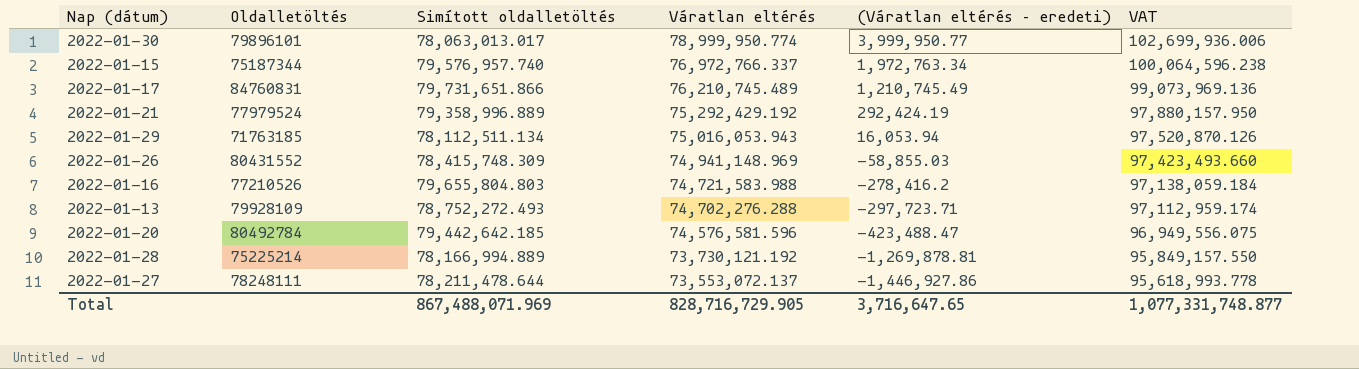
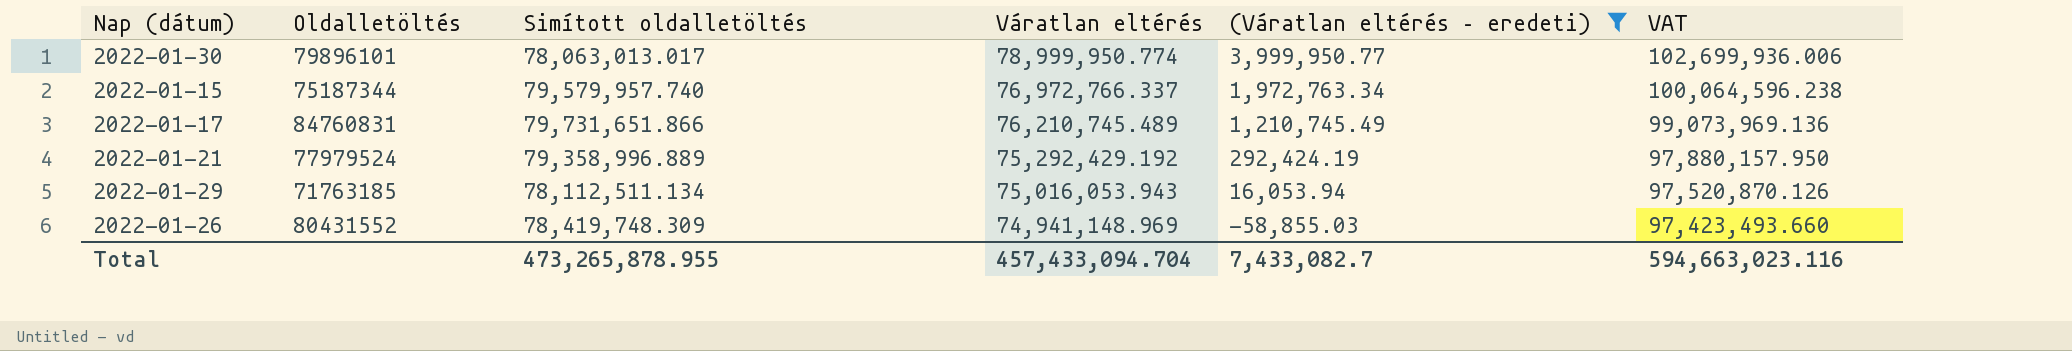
filter: none -> (Váratlan eltérés – eredeti) >= -58,855.03
2022-01-15 | Simított oldalletöltés: 79,576,957.740 -> 79,579,957.740
2022-01-26 | Simított oldalletöltés: 78,415,748.309 -> 78,419,748.309
Total | Simított oldalletöltés: 867,488,071.969 -> 473,265,878.955
Total | Váratlan eltérés: 828,716,729.905 -> 457,433,094.704
Total | (Váratlan eltérés – eredeti): 3,716,647.65 -> 7,433,082.7
Total | VAT: 1,077,331,748.877 -> 594,663,023.116

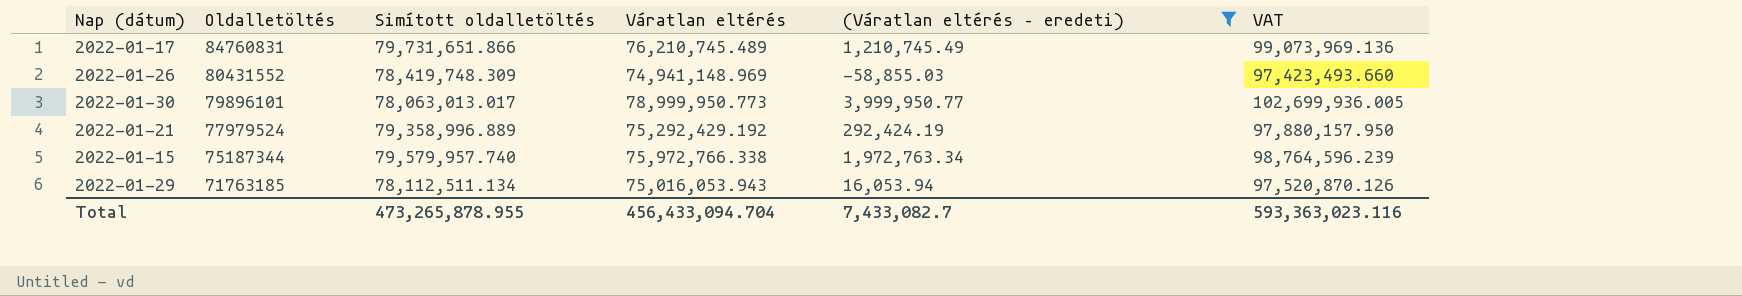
row order: Váratlan eltérés descending -> Oldalletöltés descending
2022-01-30 | Váratlan eltérés: 78,999,950.774 -> 78,999,950.773
2022-01-30 | VAT: 102,699,936.006 -> 102,699,936.005
2022-01-15 | Váratlan eltérés: 76,972,766.337 -> 75,972,766.338
2022-01-15 | VAT: 100,064,596.238 -> 98,764,596.239
Total | Váratlan eltérés: 457,433,094.704 -> 456,433,094.704
Total | VAT: 594,663,023.116 -> 593,363,023.116

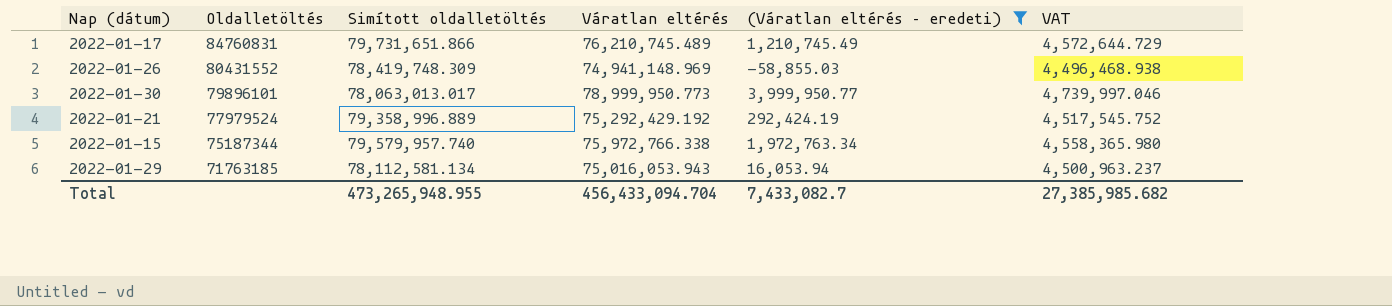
column VAT | formula: [Váratlan eltérés] * 1.3 -> [Váratlan eltérés] * 0.06
2022-01-29 | Simított oldalletöltés: 78,112,511.134 -> 78,112,581.134
Total | Simított oldalletöltés: 473,265,878.955 -> 473,265,948.955
Total | VAT: 593,363,023.116 -> 27,385,985.682

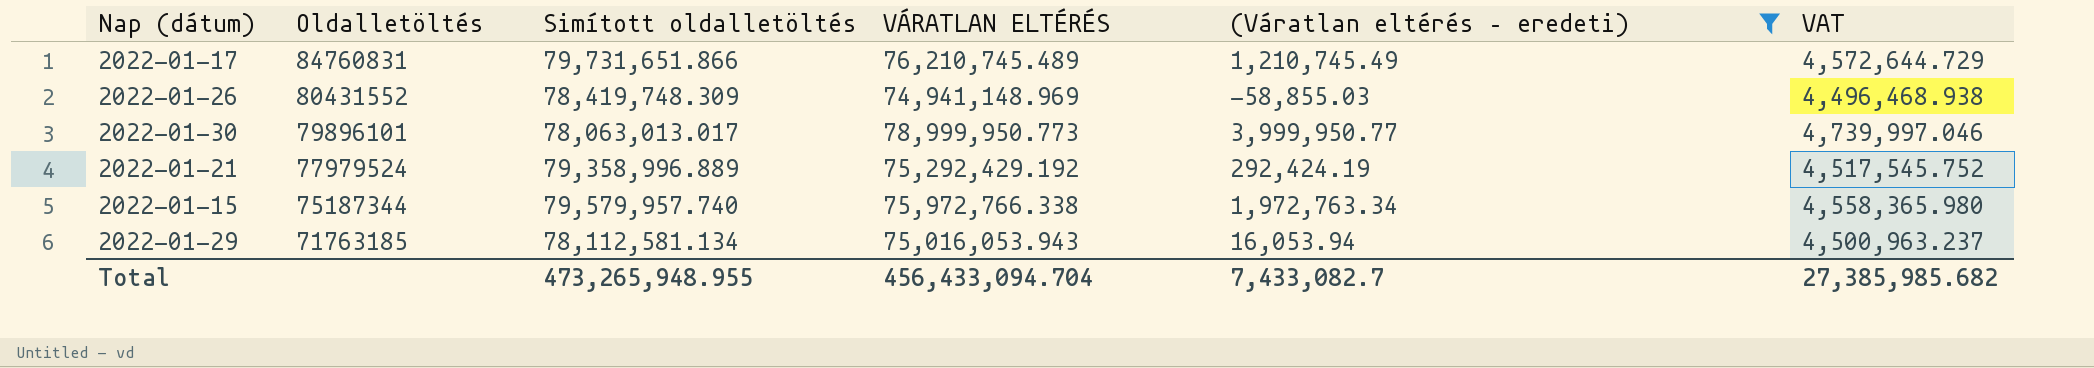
column name: Váratlan eltérés -> VÁRATLAN ELTÉRÉS

